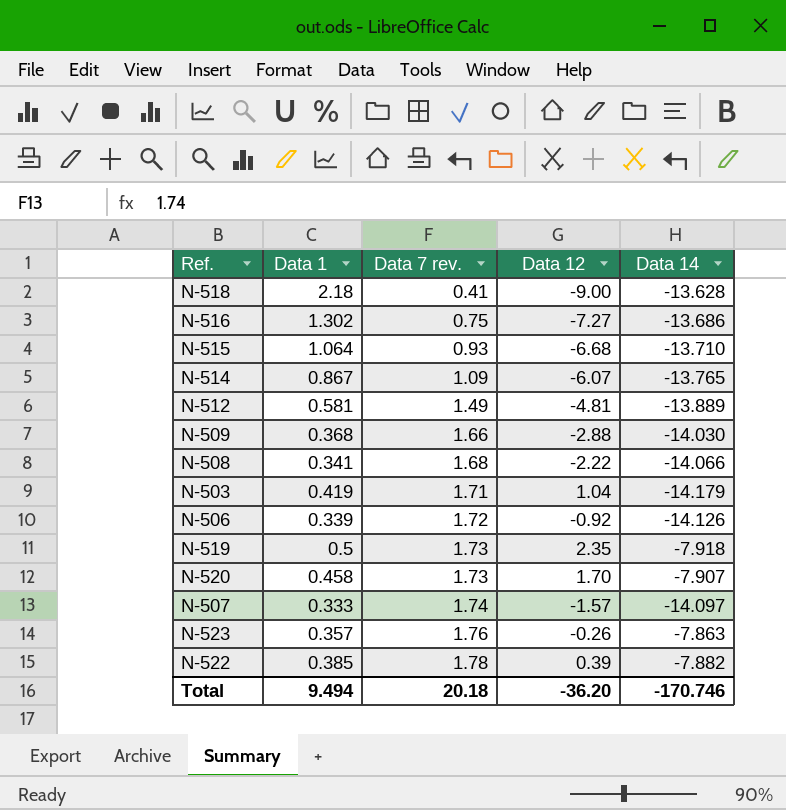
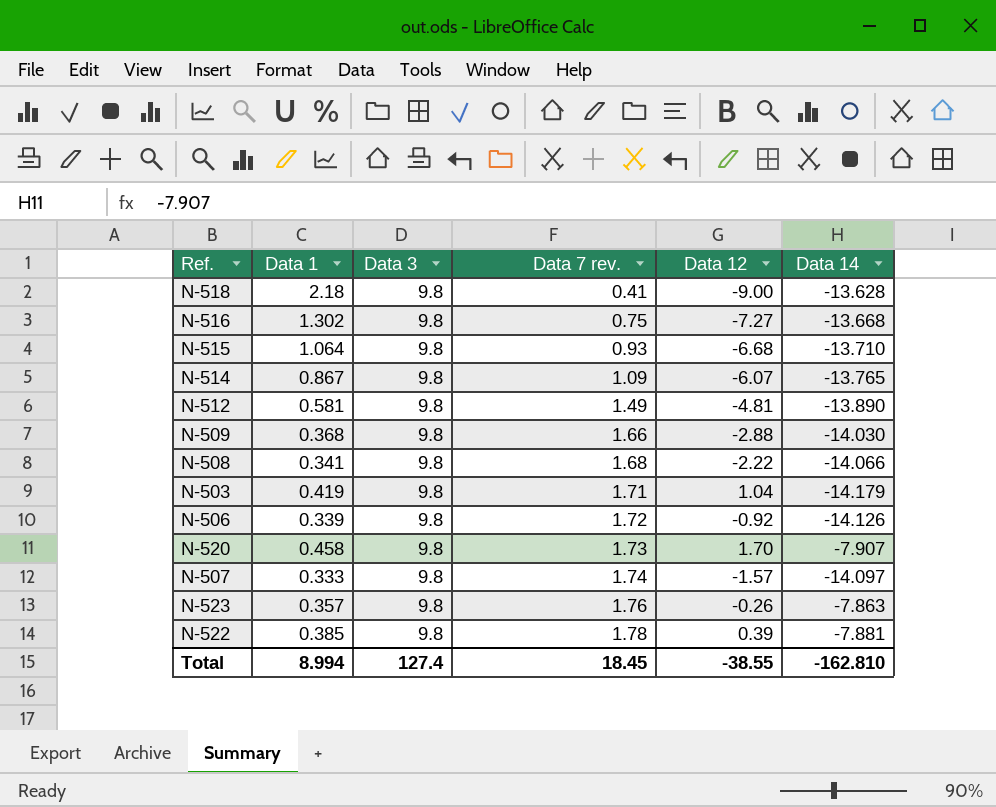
column Data 3 | position: none -> 3
row N-519: 0.5 | 1.73 | 2.35 | -7.918 -> none
N-516 | Data 14: -13.686 -> -13.668
N-512 | Data 14: -13.889 -> -13.890
N-522 | Data 14: -7.882 -> -7.881
Total | Data 1: 9.494 -> 8.994
Total | Data 7 rev.: 20.18 -> 18.45
Total | Data 12: -36.20 -> -38.55
Total | Data 14: -170.746 -> -162.810

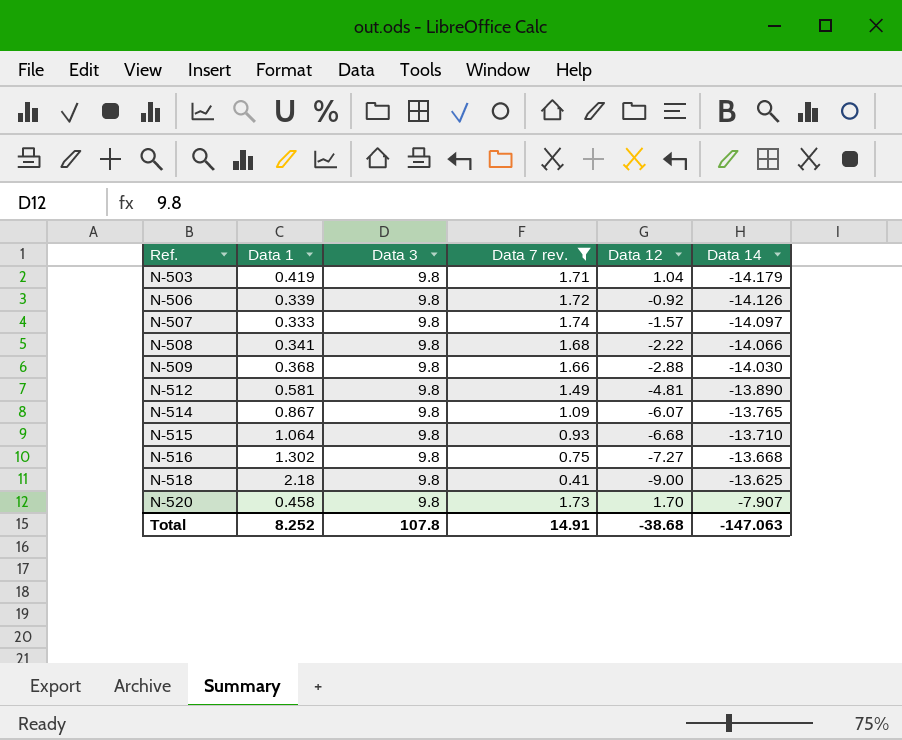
filter: none -> Data 7 rev. <= 1.74
row order: Data 7 rev. ascending -> Ref. ascending
N-518 | Data 14: -13.628 -> -13.625
Total | Data 1: 8.994 -> 8.252
Total | Data 3: 127.4 -> 107.8
Total | Data 7 rev.: 18.45 -> 14.91
Total | Data 12: -38.55 -> -38.68
Total | Data 14: -162.810 -> -147.063

